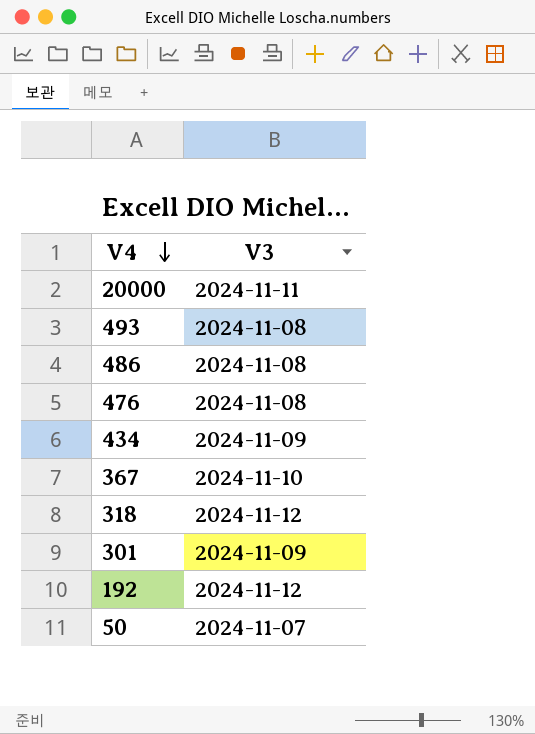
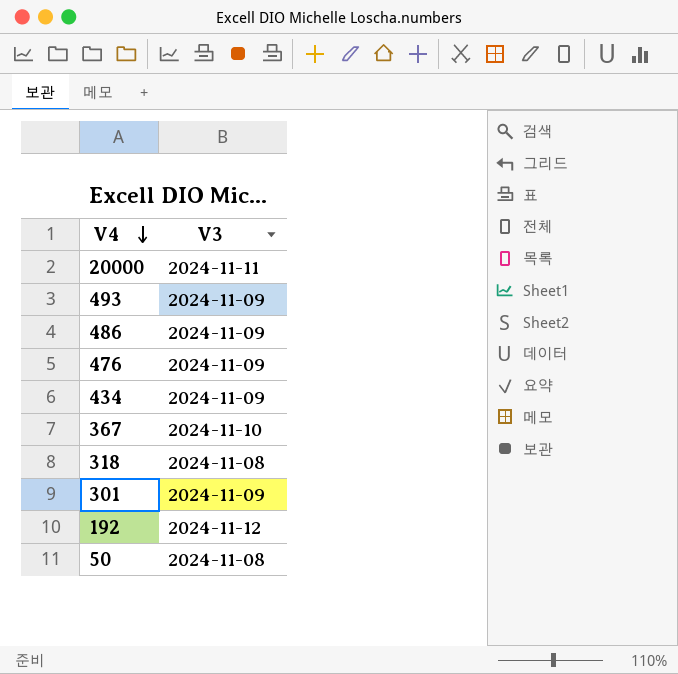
493 | V3: 2024-11-08 -> 2024-11-09
486 | V3: 2024-11-08 -> 2024-11-09
476 | V3: 2024-11-08 -> 2024-11-09
318 | V3: 2024-11-12 -> 2024-11-08
50 | V3: 2024-11-07 -> 2024-11-08

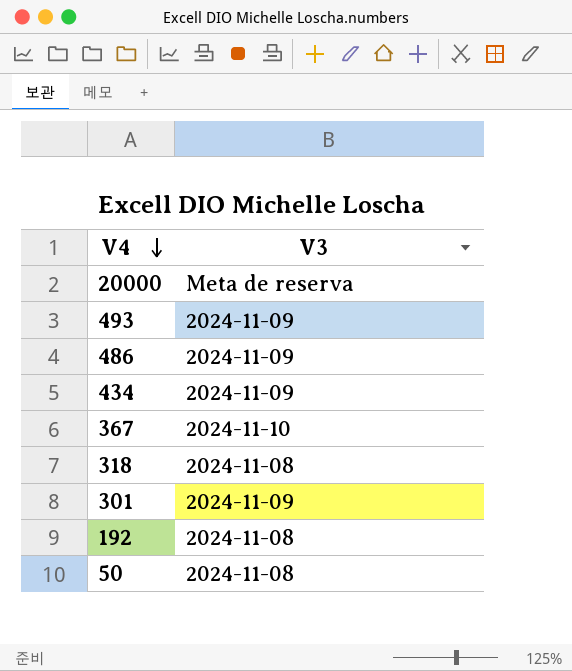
row 476: 2024-11-09 -> none
20000 | V3: 2024-11-11 -> Meta de reserva
192 | V3: 2024-11-12 -> 2024-11-08

